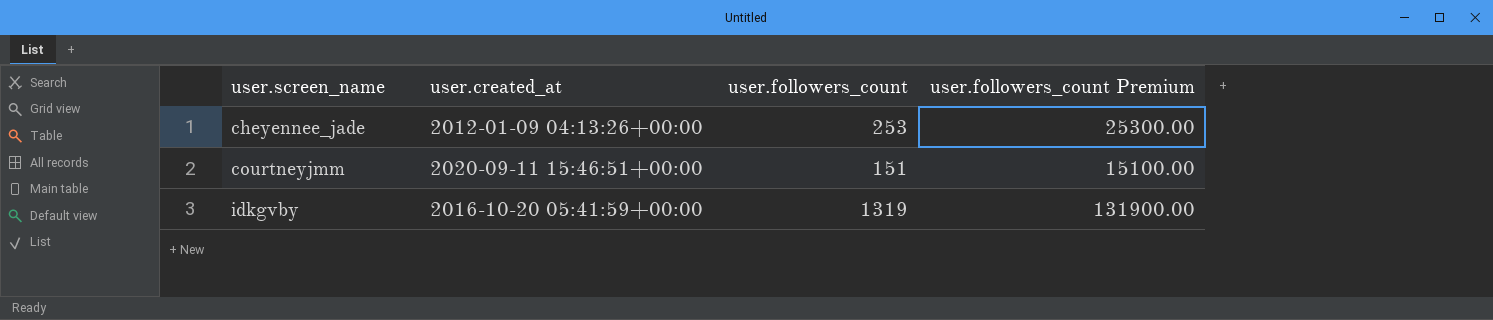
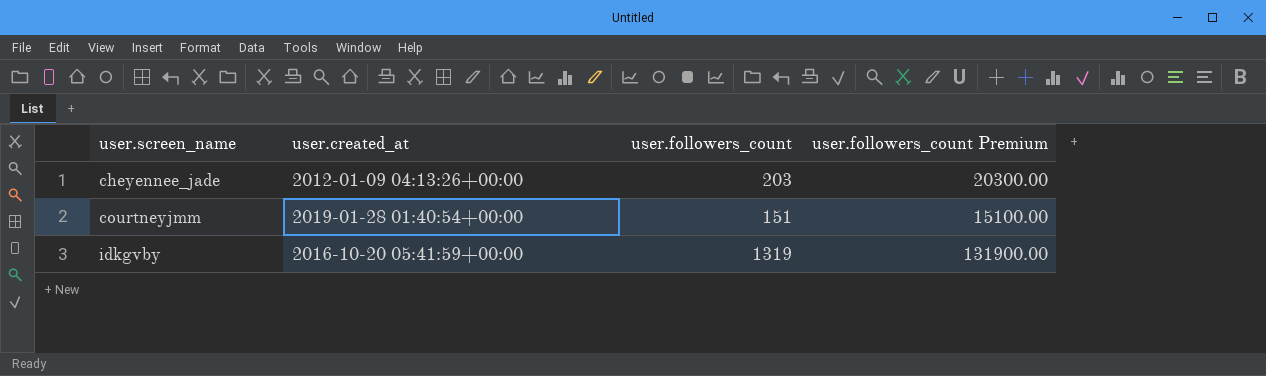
cheyennee_jade | user.followers_count: 253 -> 203
cheyennee_jade | user.followers_count Premium: 25300.00 -> 20300.00
courtneyjmm | user.created_at: 2020-09-11 15:46:51+00:00 -> 2019-01-28 01:40:54+00:00

